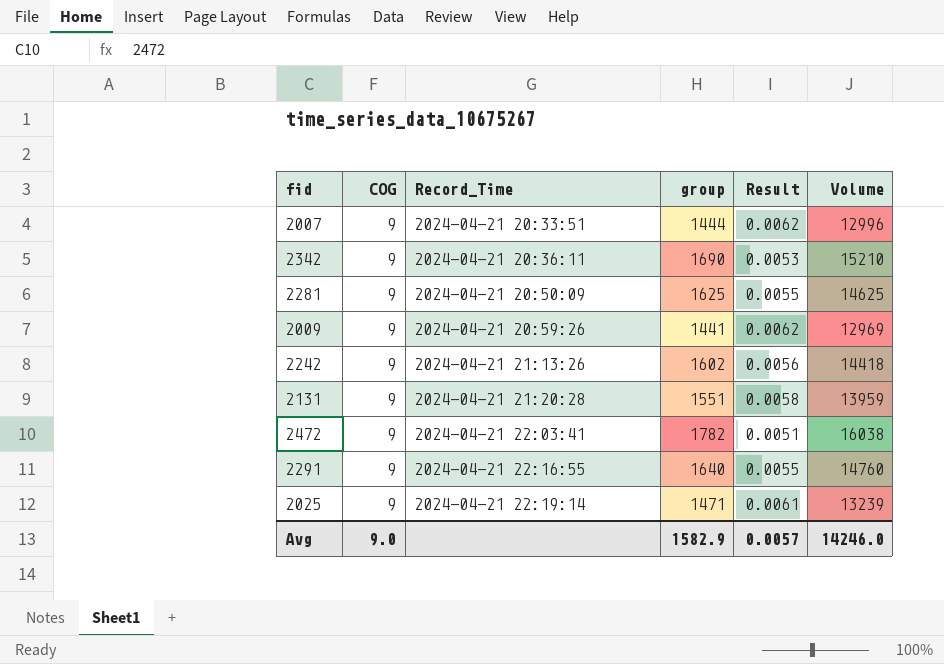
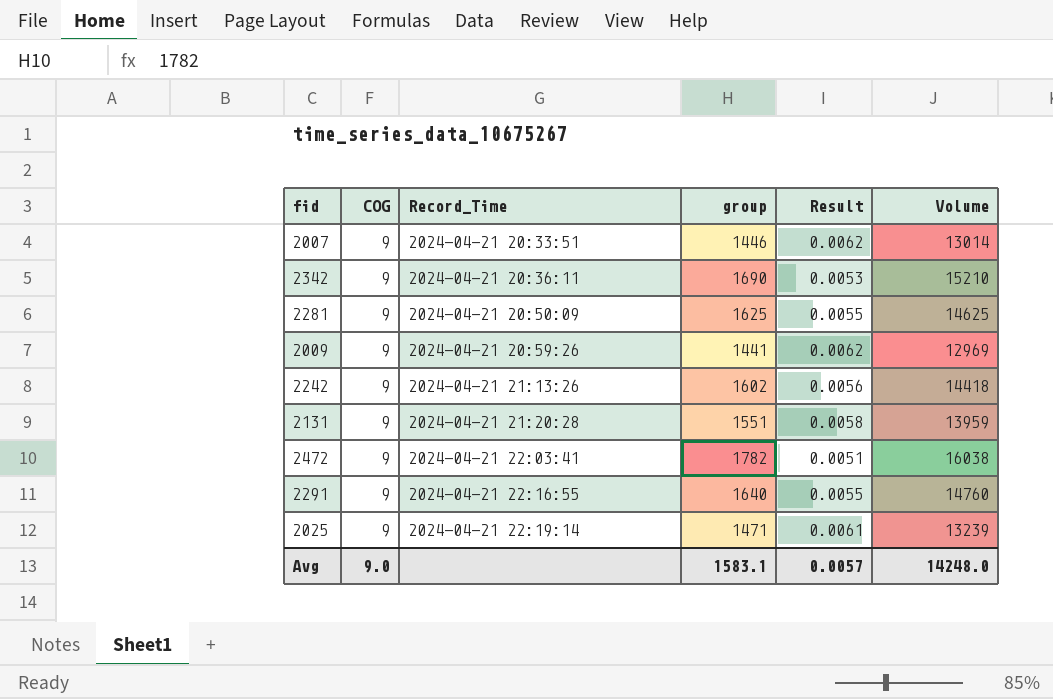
2007 | group: 1444 -> 1446
2007 | Volume: 12996 -> 13014
Avg | group: 1582.9 -> 1583.1
Avg | Volume: 14246.0 -> 14248.0

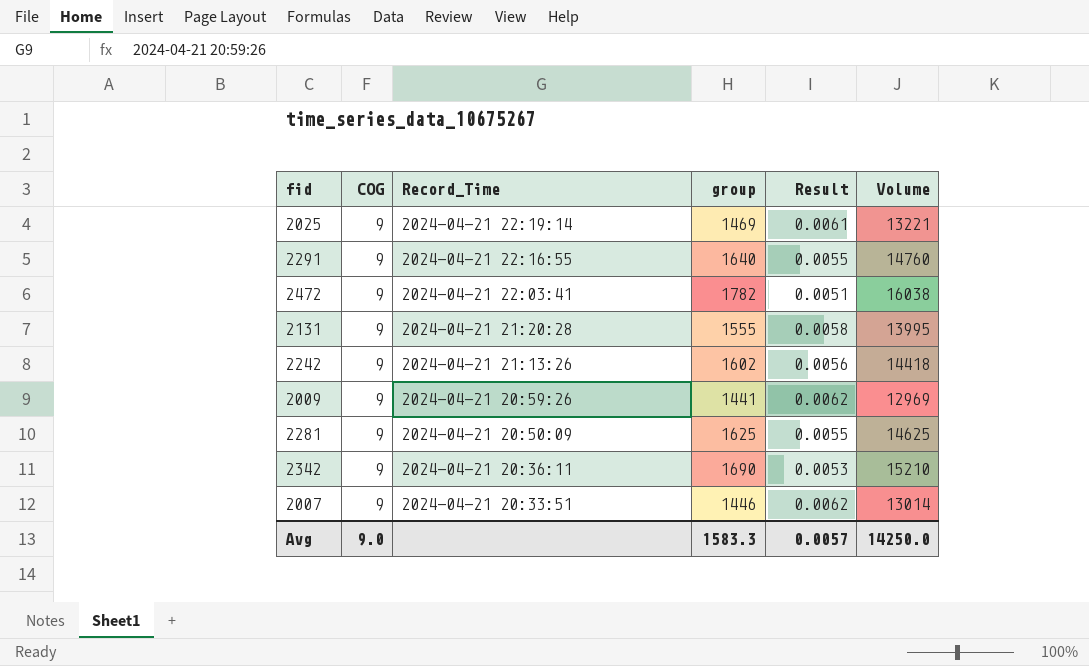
row order: Record_Time ascending -> Record_Time descending
2025 | group: 1471 -> 1469
2025 | Volume: 13239 -> 13221
2131 | group: 1551 -> 1555
2131 | Volume: 13959 -> 13995
Avg | group: 1583.1 -> 1583.3
Avg | Volume: 14248.0 -> 14250.0

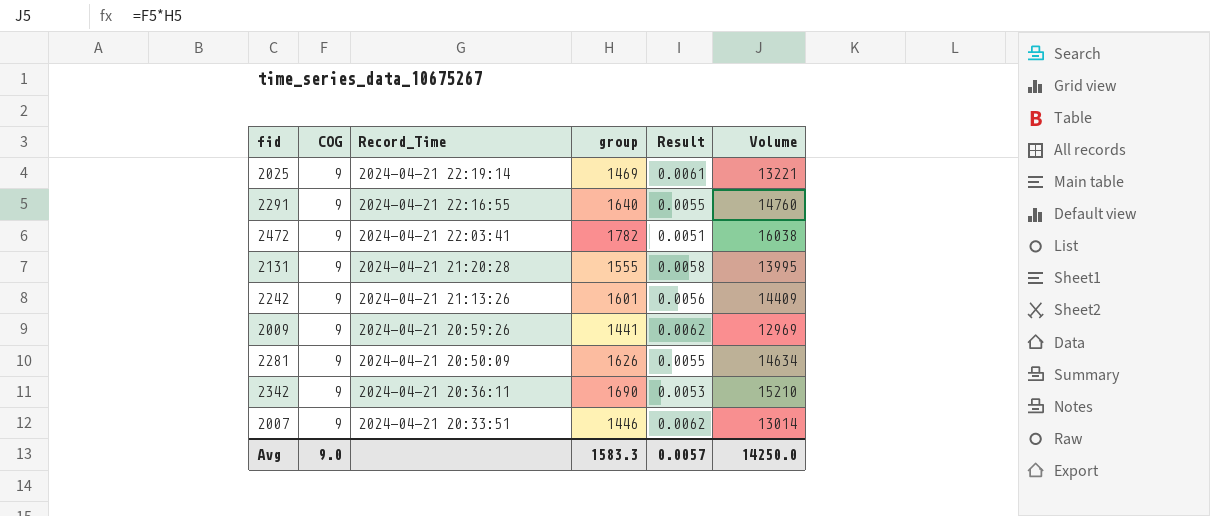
2242 | group: 1602 -> 1601
2242 | Volume: 14418 -> 14409
2281 | group: 1625 -> 1626
2281 | Volume: 14625 -> 14634

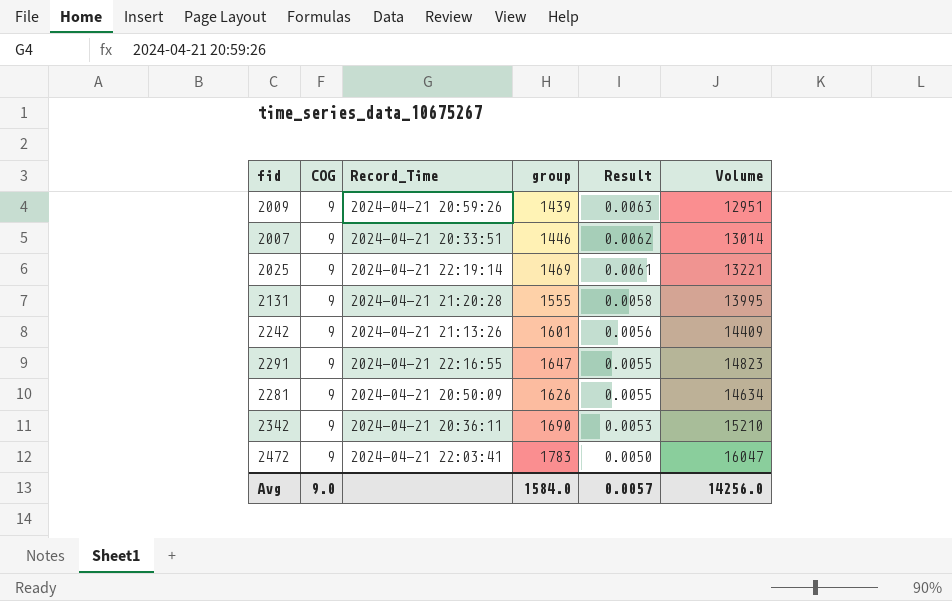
row order: Record_Time descending -> Result descending
2009 | group: 1441 -> 1439
2009 | Result: 0.0062 -> 0.0063
2009 | Volume: 12969 -> 12951
2291 | group: 1640 -> 1647
2291 | Volume: 14760 -> 14823
2472 | group: 1782 -> 1783
2472 | Result: 0.0051 -> 0.0050
2472 | Volume: 16038 -> 16047
Avg | group: 1583.3 -> 1584.0
Avg | Volume: 14250.0 -> 14256.0

